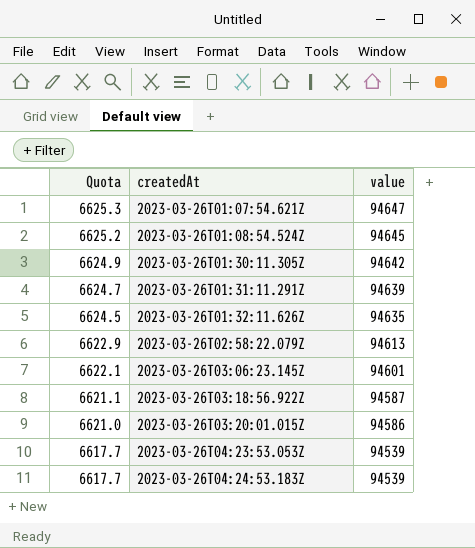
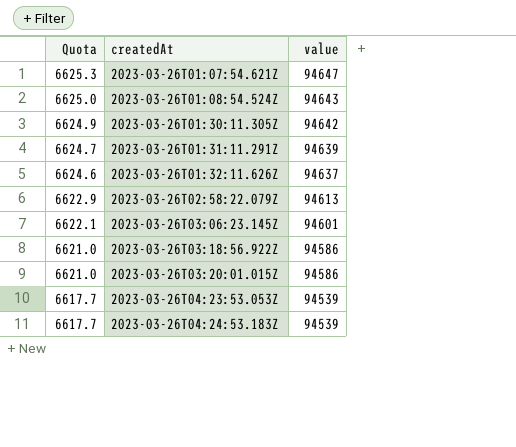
2023-03-26T01:08:54.524Z | Quota: 6625.2 -> 6625.0
2023-03-26T01:08:54.524Z | value: 94645 -> 94643
2023-03-26T01:32:11.626Z | Quota: 6624.5 -> 6624.6
2023-03-26T01:32:11.626Z | value: 94635 -> 94637
2023-03-26T03:18:56.922Z | Quota: 6621.1 -> 6621.0
2023-03-26T03:18:56.922Z | value: 94587 -> 94586

